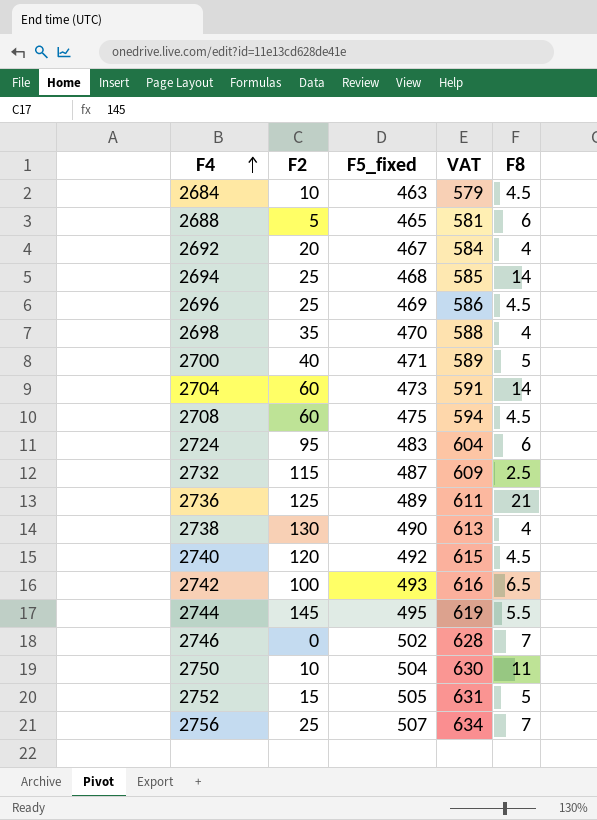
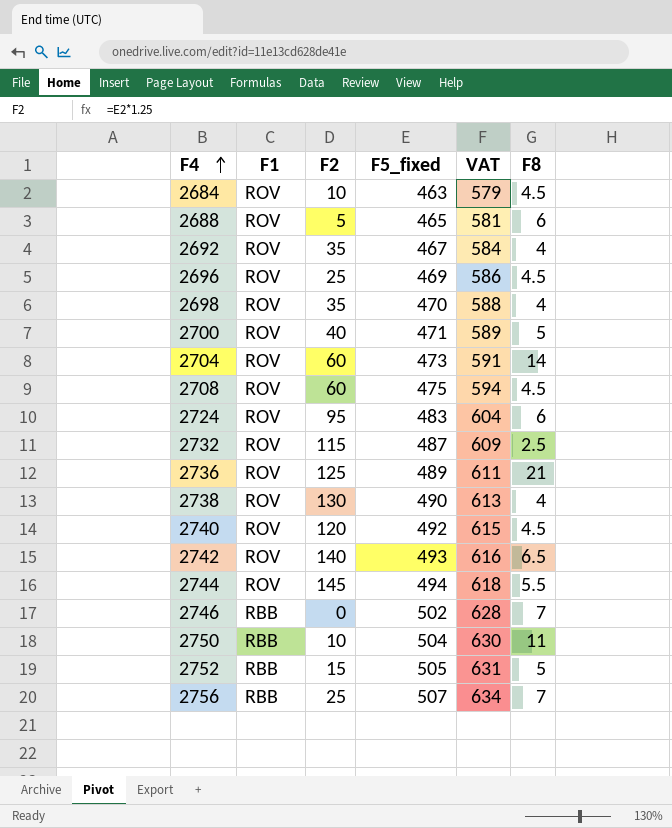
column F1 | position: none -> 2
row 2694: 25 | 468 | 585 | 14 -> none
2692 | F2: 20 -> 35
2742 | F2: 100 -> 140
2744 | F5_fixed: 495 -> 494
2744 | VAT: 619 -> 618

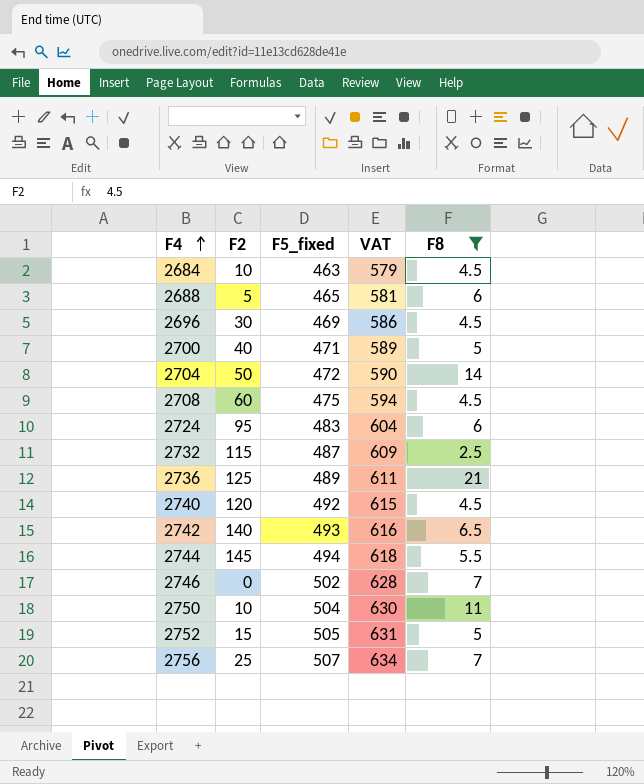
filter: none -> F8 != 4
column F1 | position: 2 -> none
2696 | F2: 25 -> 30
2704 | F2: 60 -> 50
2704 | F5_fixed: 473 -> 472
2704 | VAT: 591 -> 590

